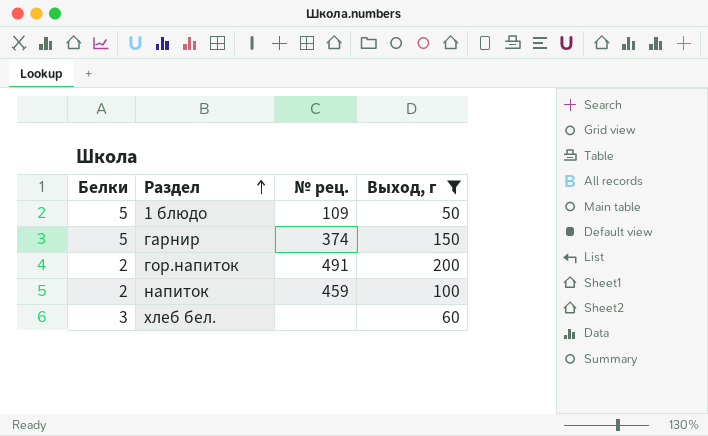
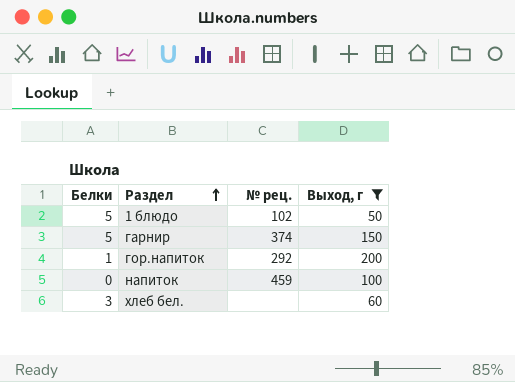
1 блюдо | № рец.: 109 -> 102
гор.напиток | Белки: 2 -> 1
гор.напиток | № рец.: 491 -> 292
напиток | Белки: 2 -> 0

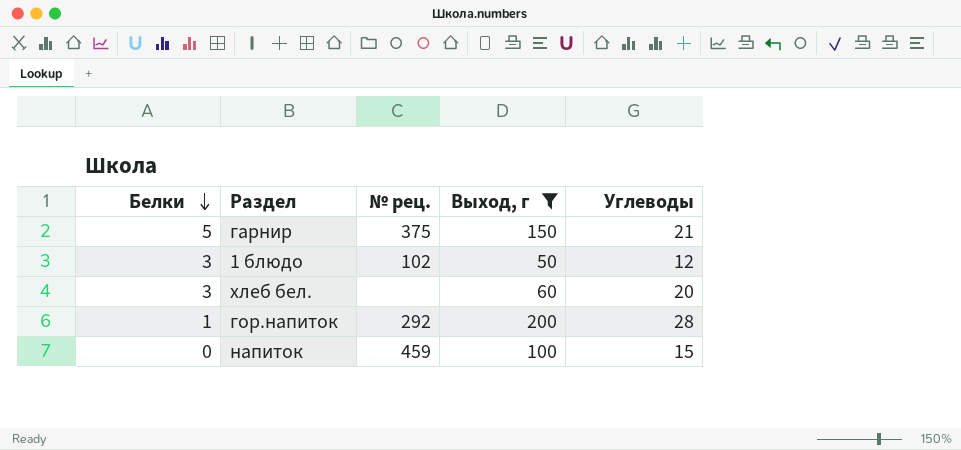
row order: Раздел ascending -> Белки descending
column Углеводы | position: none -> 5
гарнир | № рец.: 374 -> 375
1 блюдо | Белки: 5 -> 3

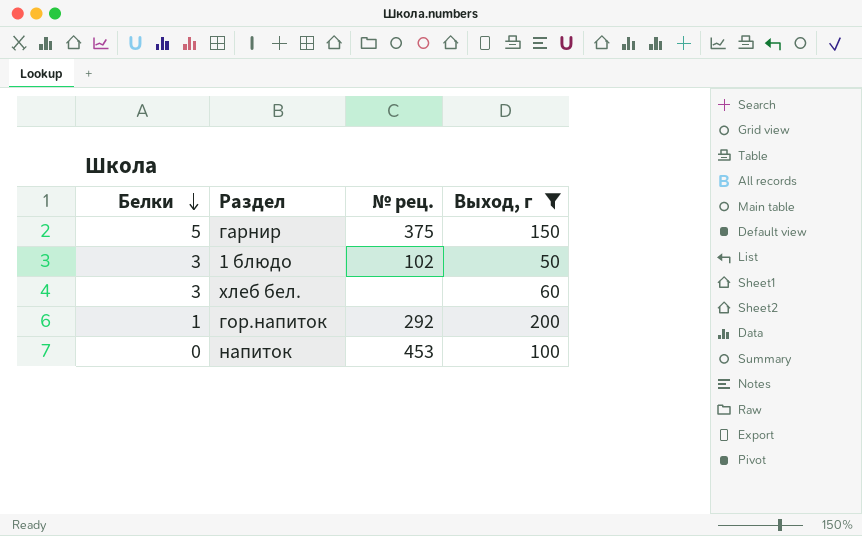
column Углеводы | position: 5 -> none
напиток | № рец.: 459 -> 453

